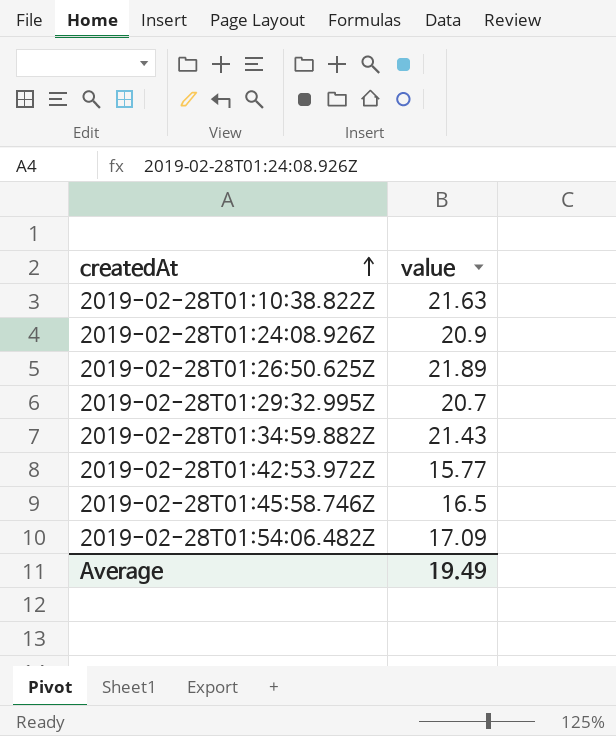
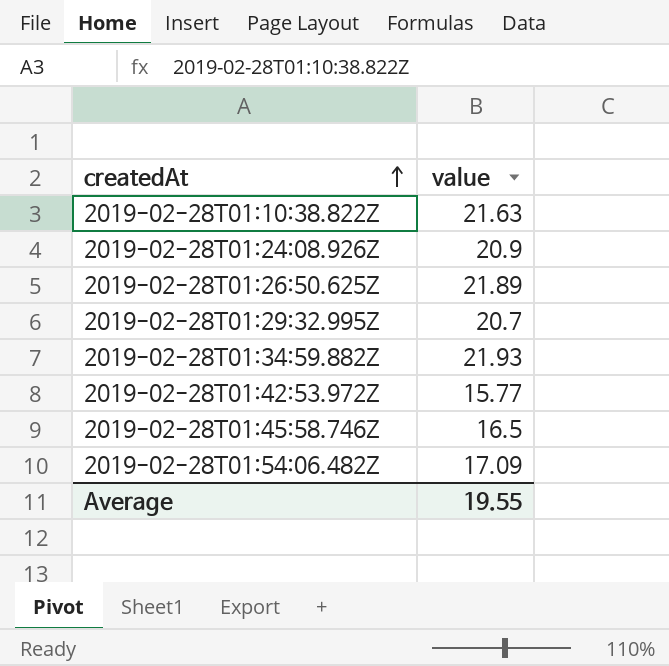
2019-02-28T01:34:59.882Z | value: 21.43 -> 21.93
Average | value: 19.49 -> 19.55

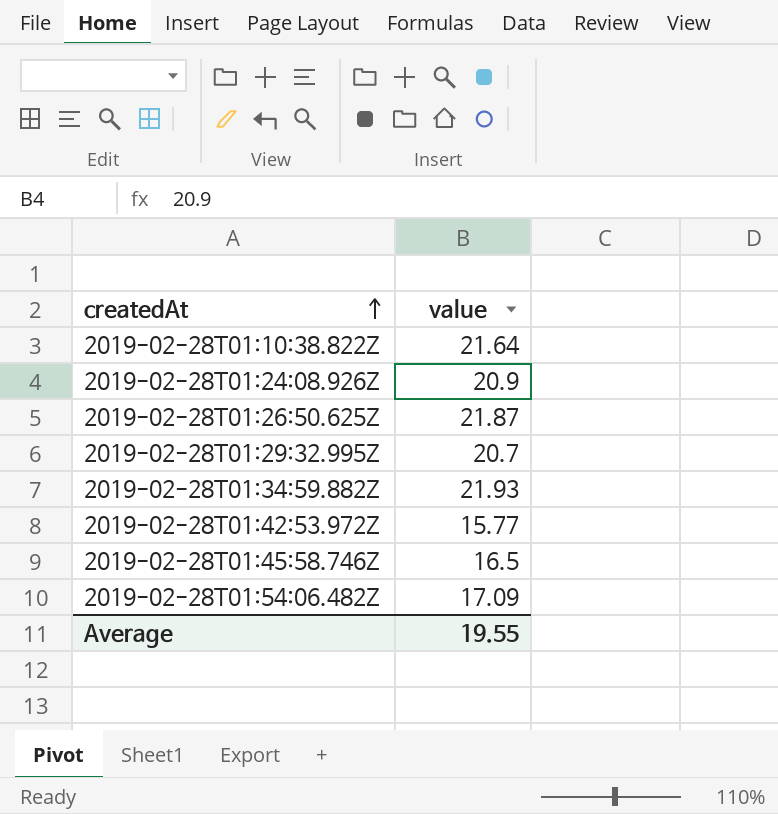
2019-02-28T01:10:38.822Z | value: 21.63 -> 21.64
2019-02-28T01:26:50.625Z | value: 21.89 -> 21.87

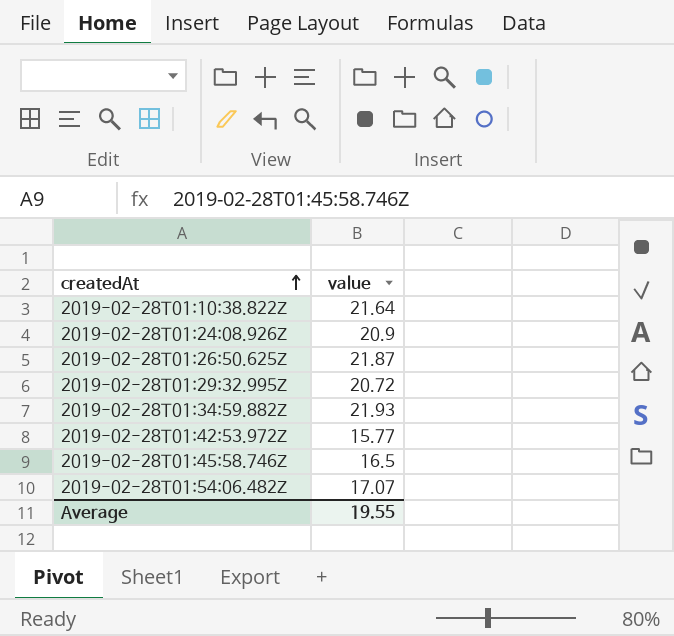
2019-02-28T01:29:32.995Z | value: 20.7 -> 20.72
2019-02-28T01:54:06.482Z | value: 17.09 -> 17.07

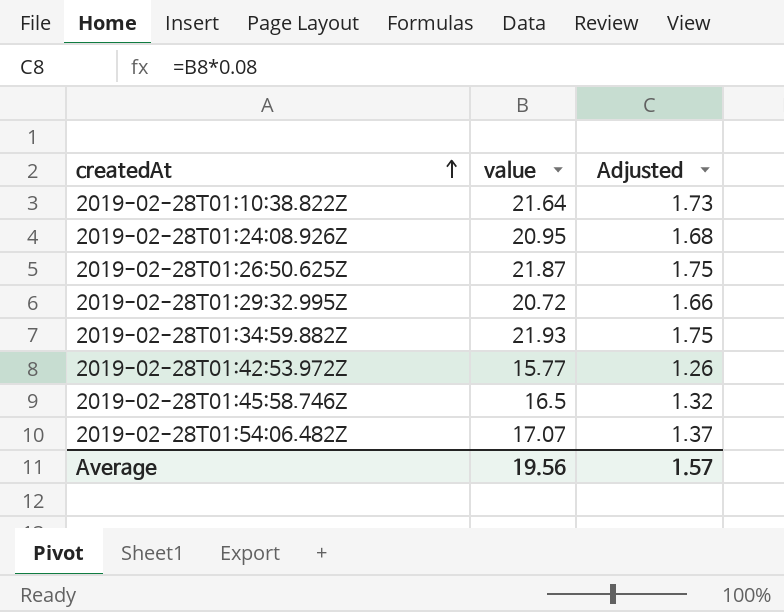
column Adjusted | formula: none -> [value] * 0.08
2019-02-28T01:24:08.926Z | value: 20.9 -> 20.95
Average | value: 19.55 -> 19.56

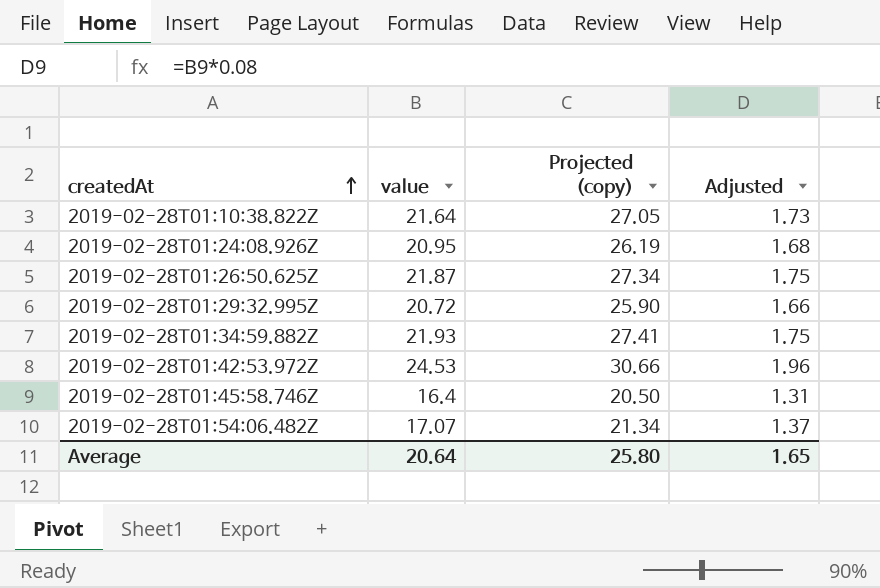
column Projected (copy) | formula: none -> [value] * 1.25
2019-02-28T01:42:53.972Z | value: 15.77 -> 24.53
2019-02-28T01:42:53.972Z | Adjusted: 1.26 -> 1.96
2019-02-28T01:45:58.746Z | value: 16.5 -> 16.4
2019-02-28T01:45:58.746Z | Adjusted: 1.32 -> 1.31
Average | value: 19.56 -> 20.64
Average | Adjusted: 1.57 -> 1.65

